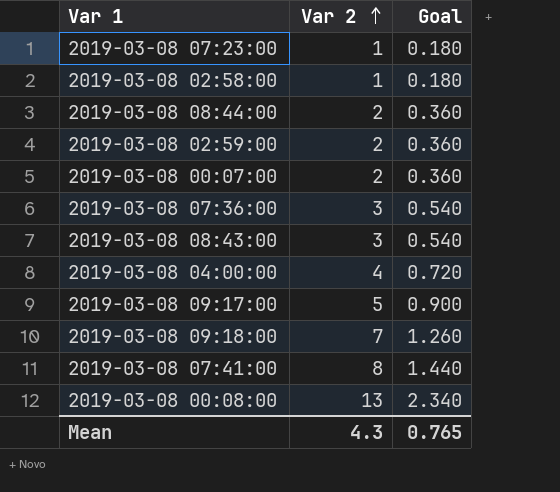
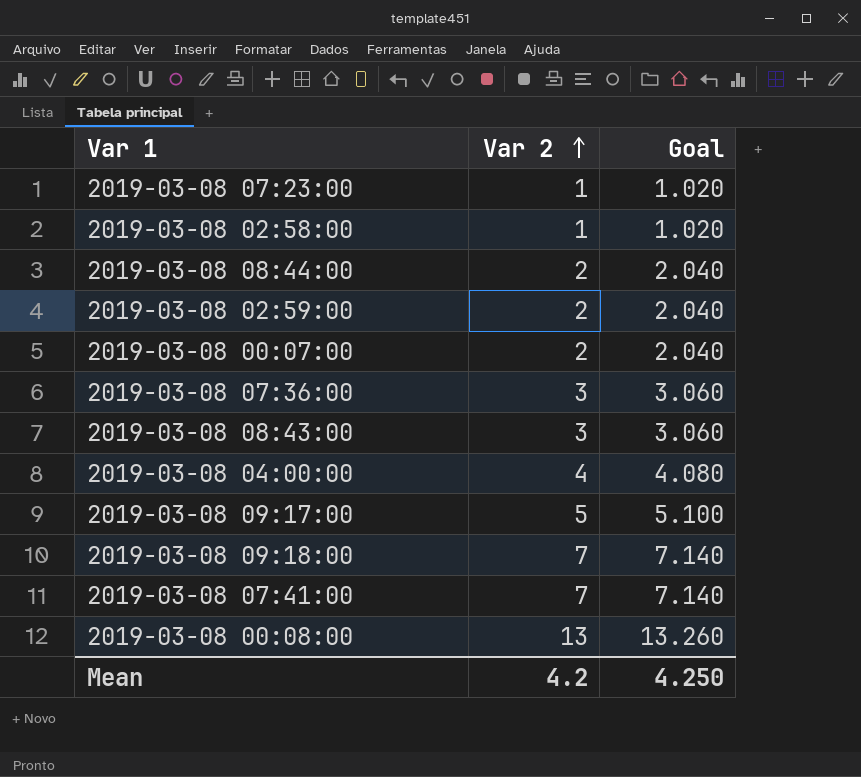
column Goal | formula: [Var 2] * 0.18 -> [Var 2] * 1.02
2019-03-08 07:41:00 | Var 2: 8 -> 7
Mean | Var 2: 4.3 -> 4.2
Mean | Goal: 0.765 -> 4.250

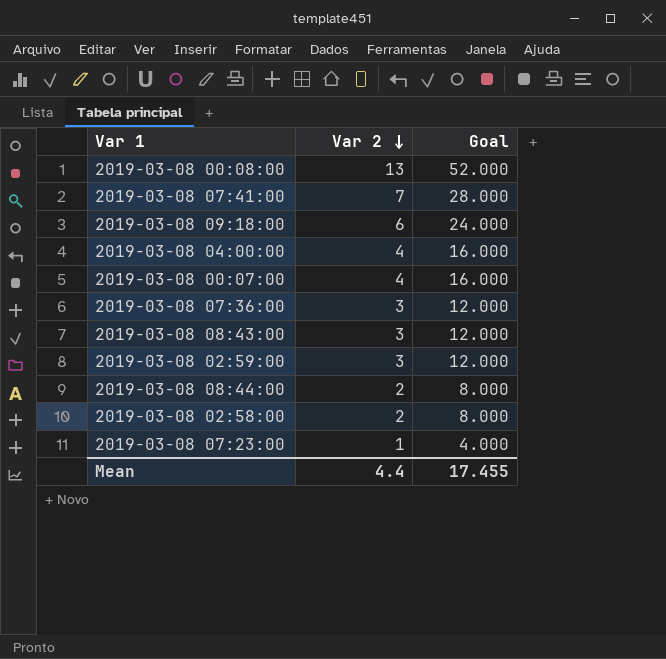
row order: Var 2 ascending -> Var 2 descending
column Goal | formula: [Var 2] * 1.02 -> [Var 2] * 4
row 2019-03-08 09:17:00: 5 | 5.100 -> none
2019-03-08 09:18:00 | Var 2: 7 -> 6
2019-03-08 00:07:00 | Var 2: 2 -> 4
2019-03-08 02:59:00 | Var 2: 2 -> 3
2019-03-08 02:58:00 | Var 2: 1 -> 2
Mean | Var 2: 4.2 -> 4.4
Mean | Goal: 4.250 -> 17.455

